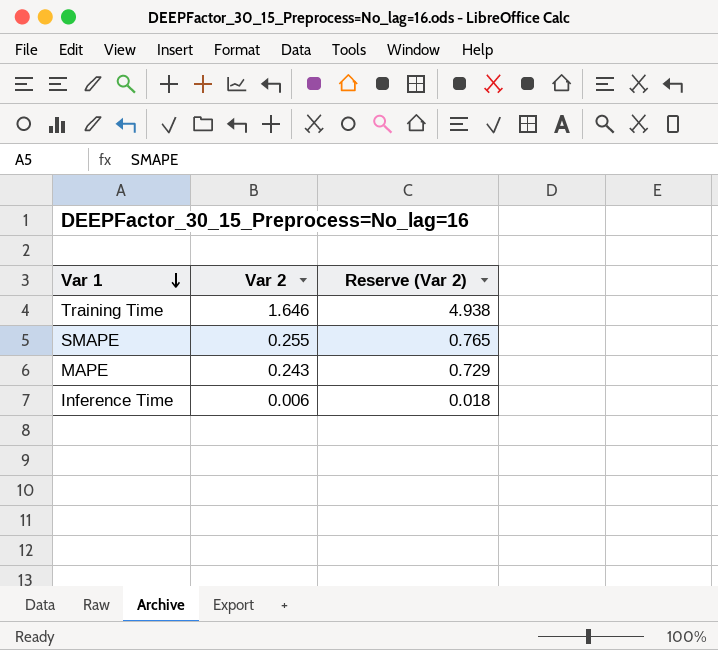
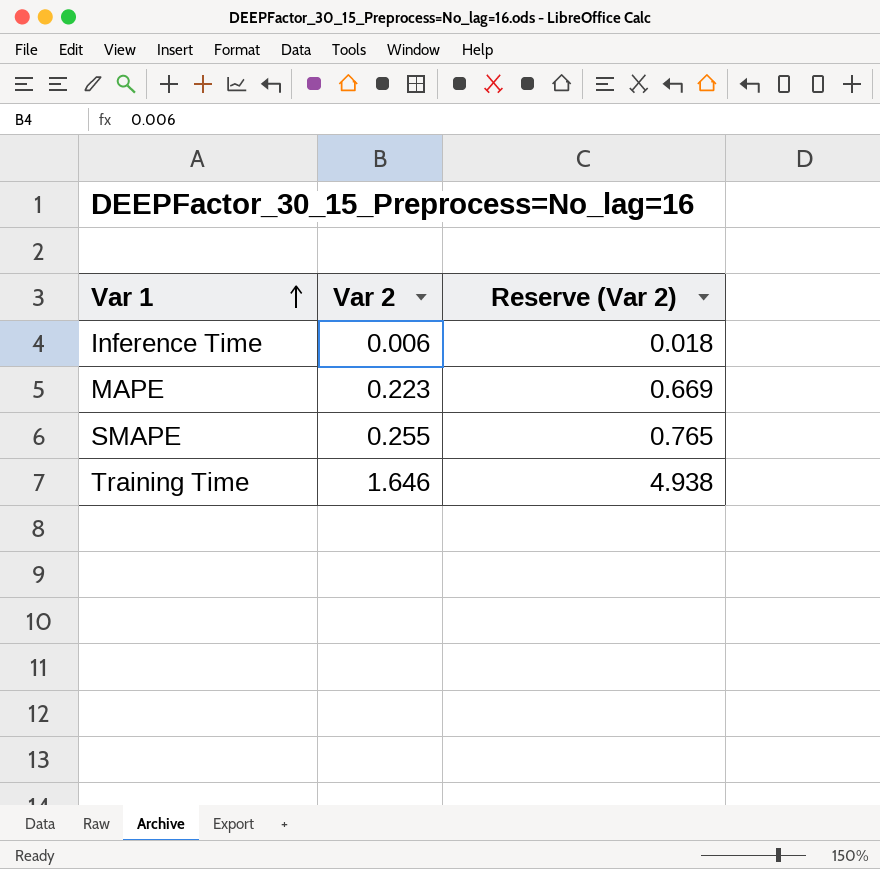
row order: Var 1 descending -> Var 1 ascending
MAPE | Var 2: 0.243 -> 0.223
MAPE | Reserve (Var 2): 0.729 -> 0.669

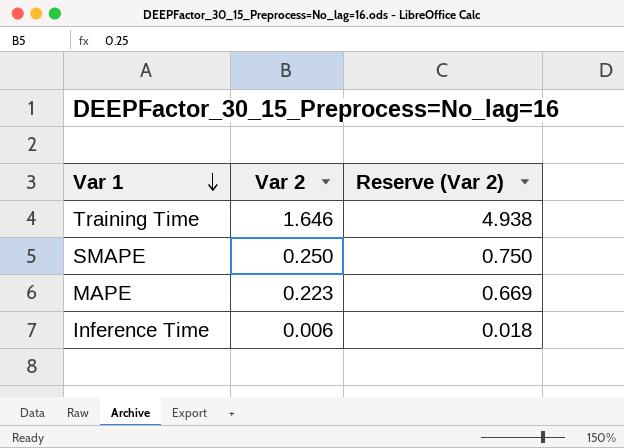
row order: Var 1 ascending -> Var 1 descending
SMAPE | Var 2: 0.255 -> 0.250
SMAPE | Reserve (Var 2): 0.765 -> 0.750

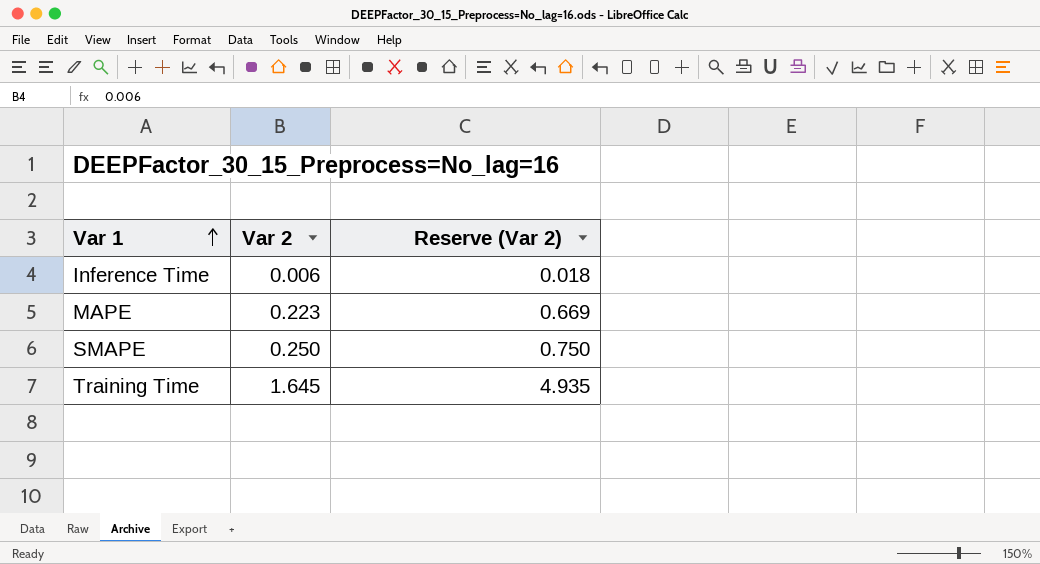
row order: Var 1 descending -> Var 1 ascending
Training Time | Var 2: 1.646 -> 1.645
Training Time | Reserve (Var 2): 4.938 -> 4.935

